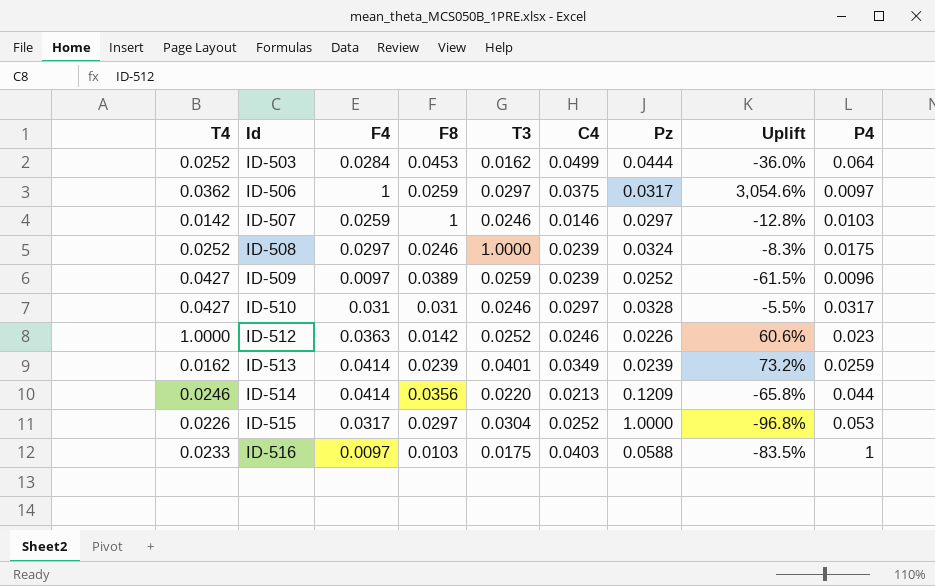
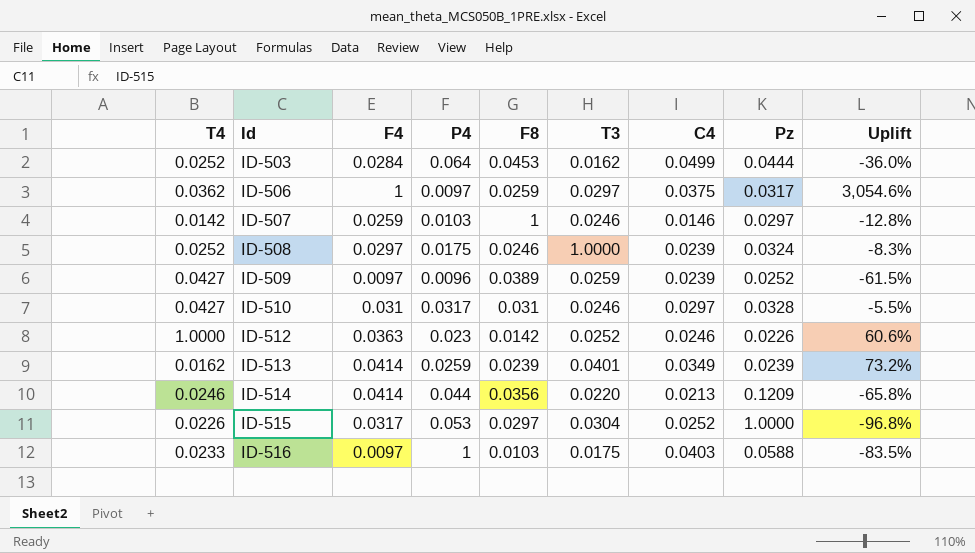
column P4 | position: 9 -> 4

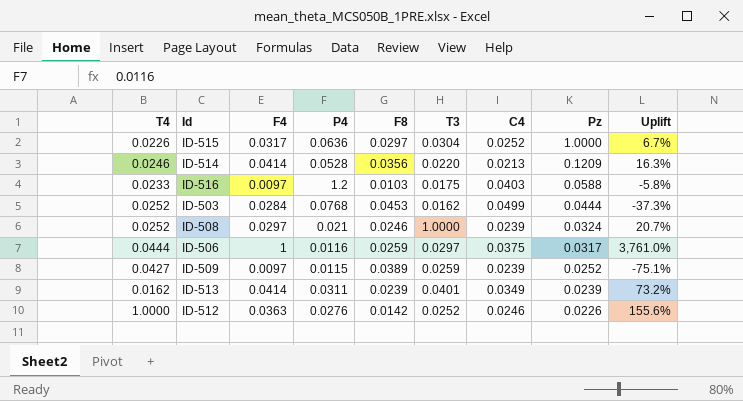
row order: Id ascending -> Pz descending
column Uplift | formula: ([F4] - [Pz]) / [Pz] -> ([F4] - [F8]) / [F8]
row ID-507: 0.0142 | 0.0259 | 0.0103 | 1 | 0.0246 | 0.0146 | 0.0297 | -12.8% -> none
row ID-510: 0.0427 | 0.031 | 0.0317 | 0.031 | 0.0246 | 0.0297 | 0.0328 | -5.5% -> none
ID-515 | P4: 0.053 -> 0.0636
ID-514 | P4: 0.044 -> 0.0528
ID-516 | P4: 1 -> 1.2
ID-503 | P4: 0.064 -> 0.0768
ID-508 | P4: 0.0175 -> 0.021
ID-506 | T4: 0.0362 -> 0.0444
ID-506 | P4: 0.0097 -> 0.0116
ID-509 | P4: 0.0096 -> 0.0115
ID-513 | P4: 0.0259 -> 0.0311
ID-512 | P4: 0.023 -> 0.0276

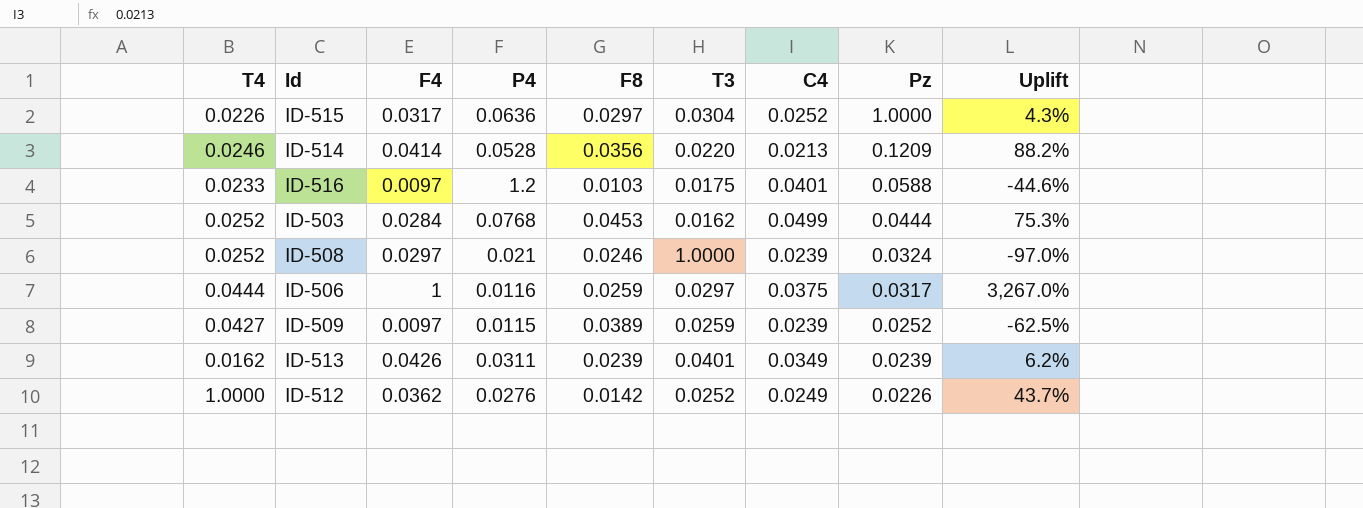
column Uplift | formula: ([F4] - [F8]) / [F8] -> ([F4] - [T3]) / [T3]
ID-516 | C4: 0.0403 -> 0.0401
ID-513 | F4: 0.0414 -> 0.0426
ID-512 | F4: 0.0363 -> 0.0362
ID-512 | C4: 0.0246 -> 0.0249

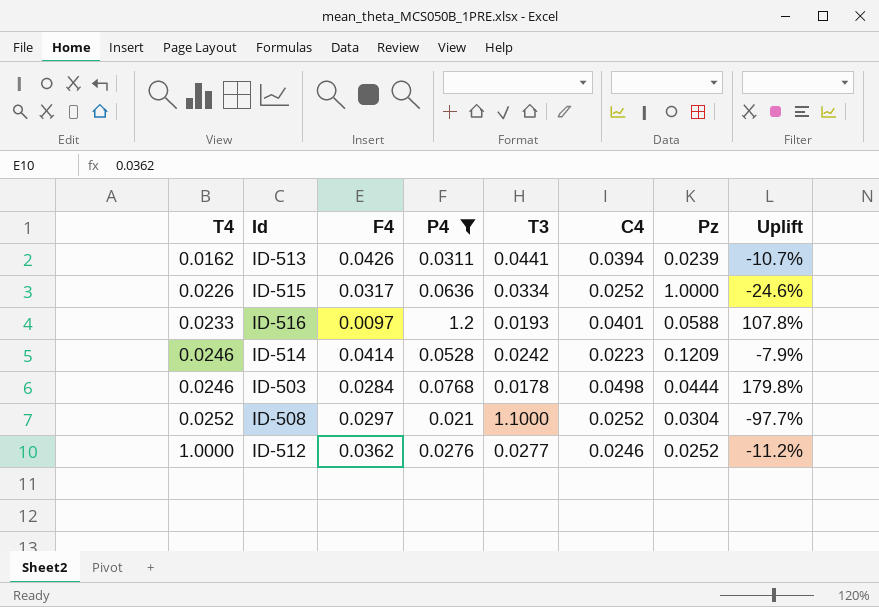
filter: none -> P4 >= 0.021
row order: Pz descending -> T4 ascending
column F8 | position: 5 -> none
column Uplift | formula: ([F4] - [T3]) / [T3] -> ([C4] - [T3]) / [T3]
ID-513 | T3: 0.0401 -> 0.0441
ID-513 | C4: 0.0349 -> 0.0394
ID-515 | T3: 0.0304 -> 0.0334
ID-516 | T3: 0.0175 -> 0.0193
ID-514 | T3: 0.0220 -> 0.0242
ID-514 | C4: 0.0213 -> 0.0223
ID-503 | T4: 0.0252 -> 0.0246
ID-503 | T3: 0.0162 -> 0.0178
ID-503 | C4: 0.0499 -> 0.0498
ID-508 | T3: 1.0000 -> 1.1000
ID-508 | C4: 0.0239 -> 0.0252
ID-508 | Pz: 0.0324 -> 0.0304
ID-512 | T3: 0.0252 -> 0.0277
ID-512 | C4: 0.0249 -> 0.0246
ID-512 | Pz: 0.0226 -> 0.0252

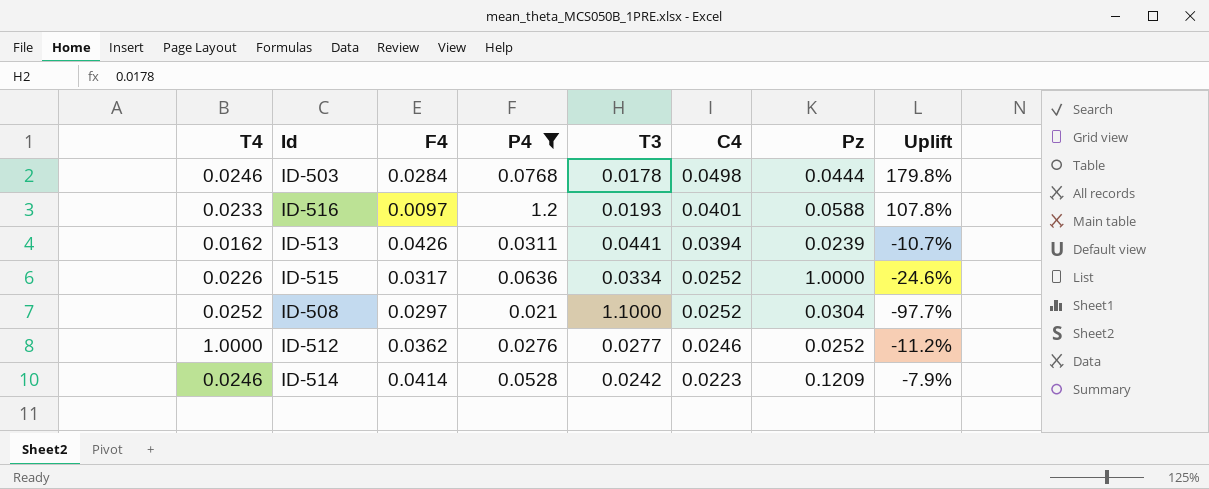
row order: T4 ascending -> C4 descending

